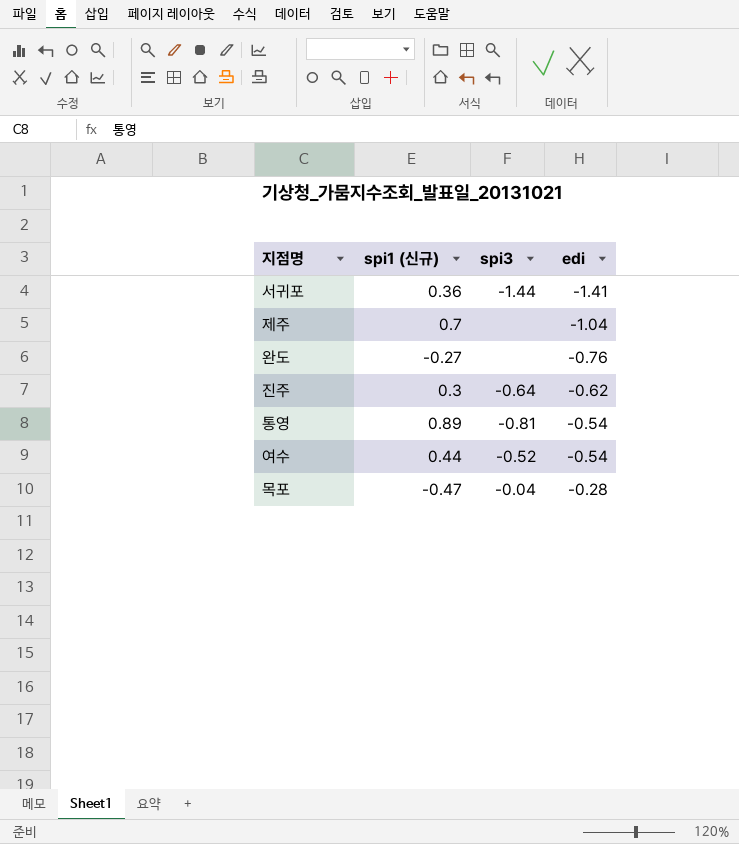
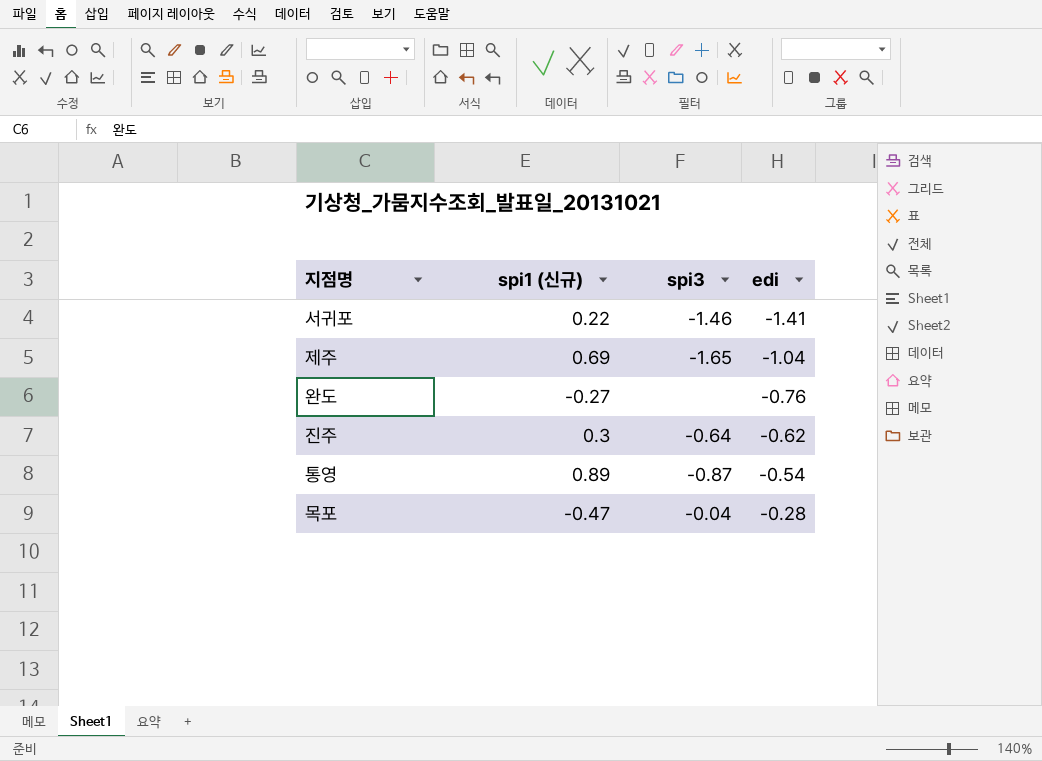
row 여수: 0.44 | -0.52 | -0.54 -> none
서귀포 | spi1 (신규): 0.36 -> 0.22
서귀포 | spi3: -1.44 -> -1.46
제주 | spi1 (신규): 0.7 -> 0.69
제주 | spi3: none -> -1.65
통영 | spi3: -0.81 -> -0.87

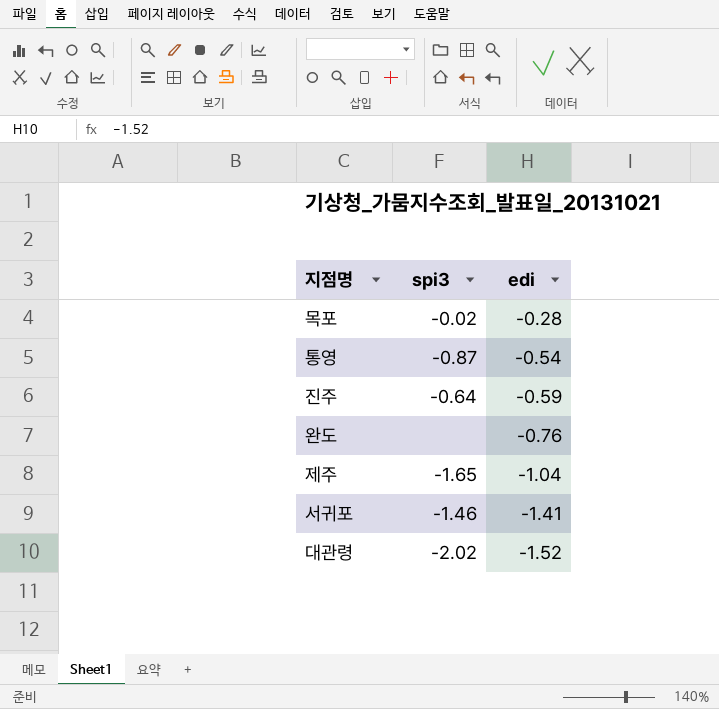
row order: edi ascending -> edi descending
column spi1 (신규) | position: 2 -> none
목포 | spi3: -0.04 -> -0.02
진주 | edi: -0.62 -> -0.59
row 대관령: none -> -2.02 | -1.52

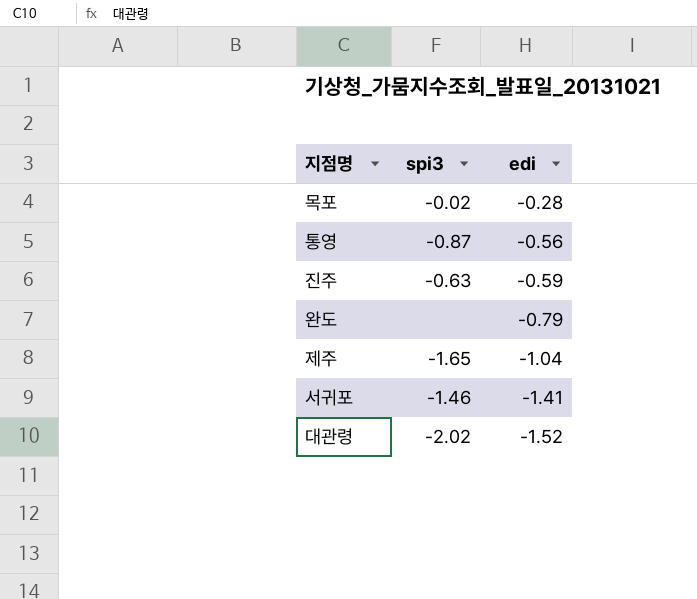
통영 | edi: -0.54 -> -0.56
진주 | spi3: -0.64 -> -0.63
완도 | edi: -0.76 -> -0.79

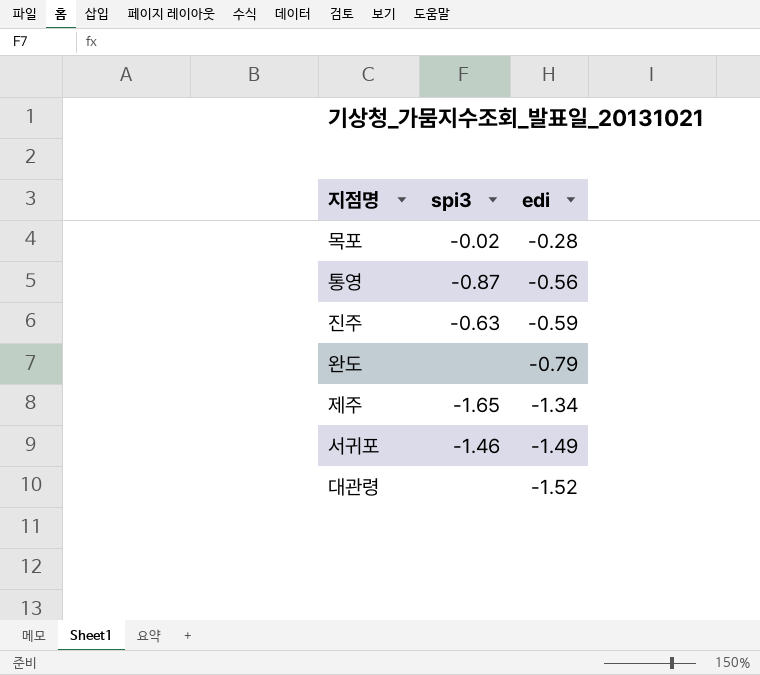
제주 | edi: -1.04 -> -1.34
서귀포 | edi: -1.41 -> -1.49
대관령 | spi3: -2.02 -> none

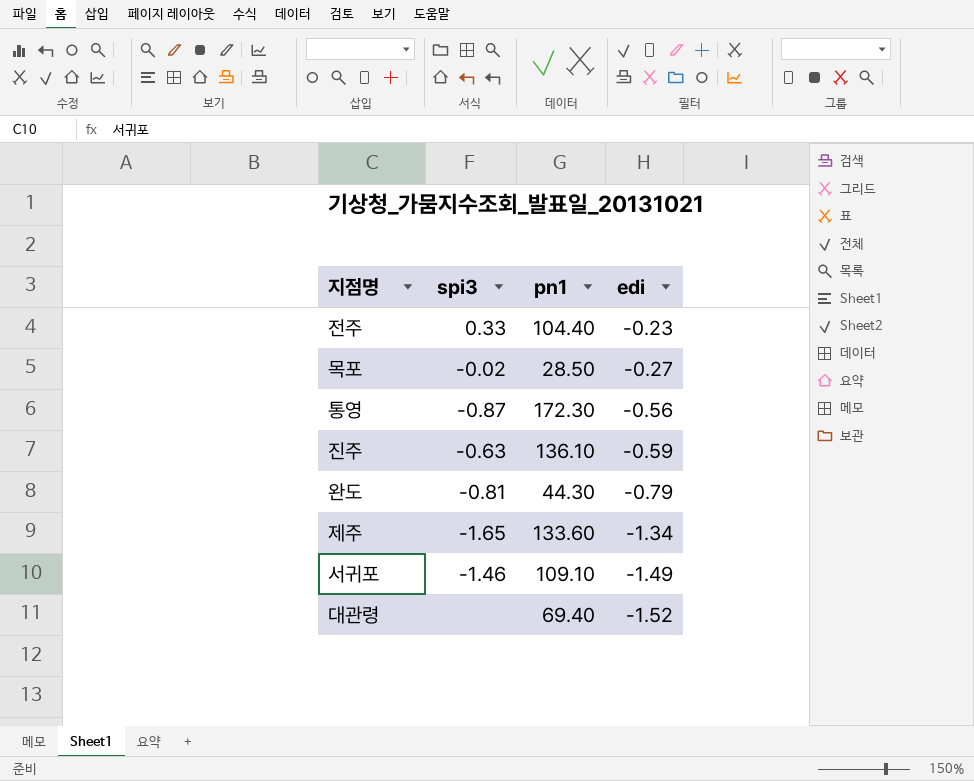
column pn1 | position: none -> 3
row 전주: none -> 0.33 | 104.40 | -0.23
목포 | edi: -0.28 -> -0.27
완도 | spi3: none -> -0.81

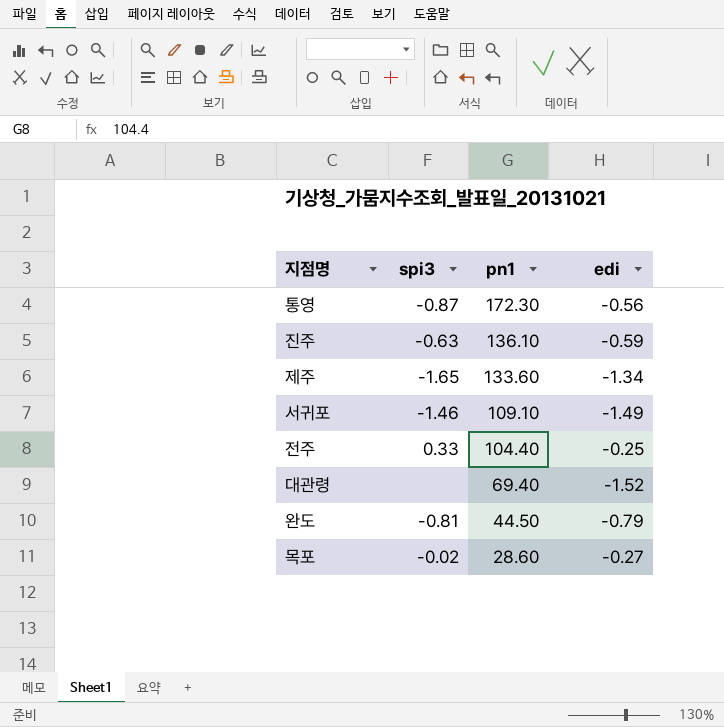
row order: edi descending -> pn1 descending
전주 | edi: -0.23 -> -0.25
완도 | pn1: 44.30 -> 44.50
목포 | pn1: 28.50 -> 28.60

